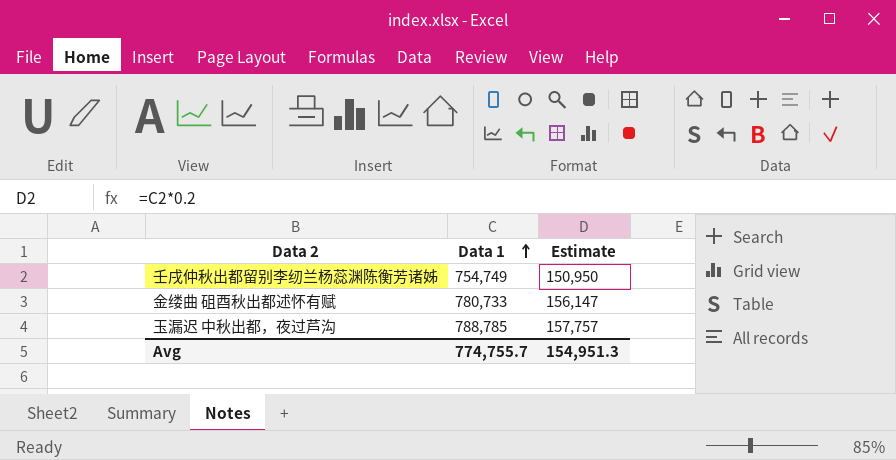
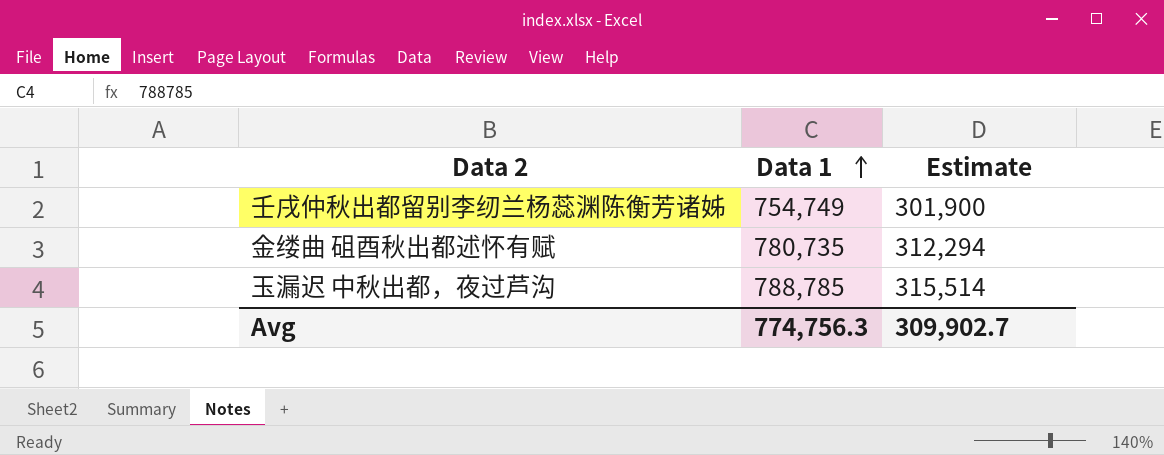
column Estimate | formula: [Data 1] * 0.2 -> [Data 1] * 0.4
金缕曲 砠酉秋出都述怀有赋 | Data 1: 780,733 -> 780,735
Avg | Data 1: 774,755.7 -> 774,756.3
Avg | Estimate: 154,951.3 -> 309,902.7

